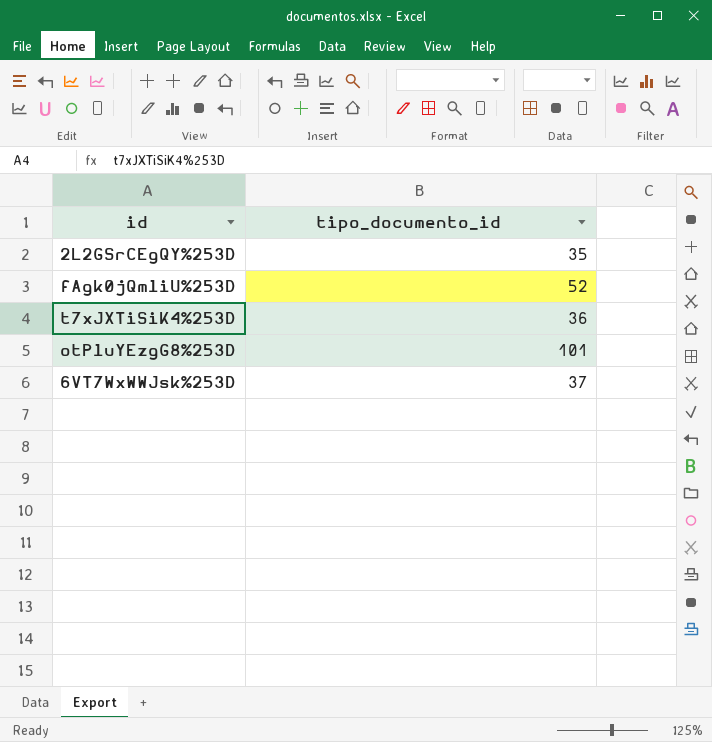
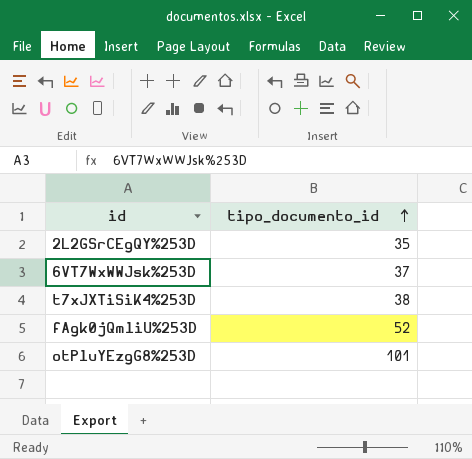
row order: none -> tipo_documento_id ascending
t7xJXTiSiK4%253D | tipo_documento_id: 36 -> 38

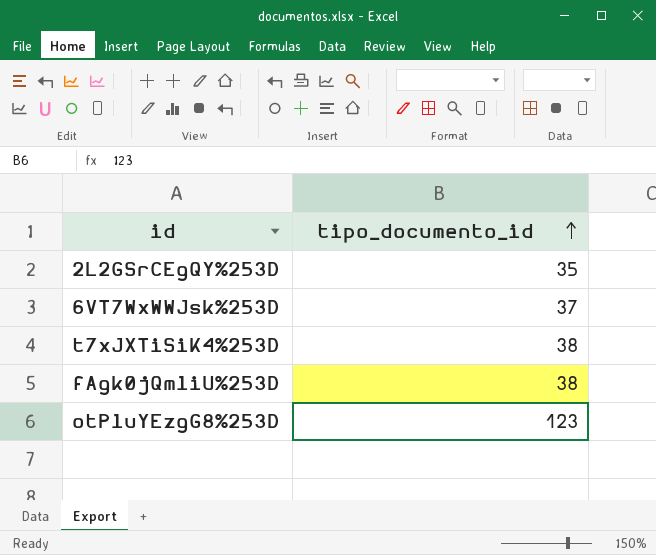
fAgk0jQmliU%253D | tipo_documento_id: 52 -> 38
otPluYEzgG8%253D | tipo_documento_id: 101 -> 123

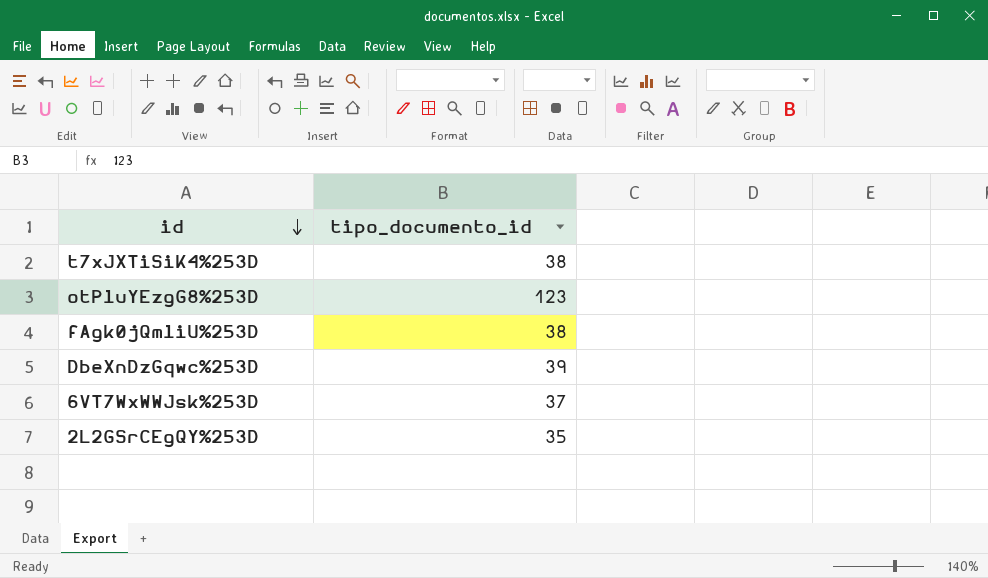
row order: tipo_documento_id ascending -> id descending
row DbeXnDzGqwc%253D: none -> 39

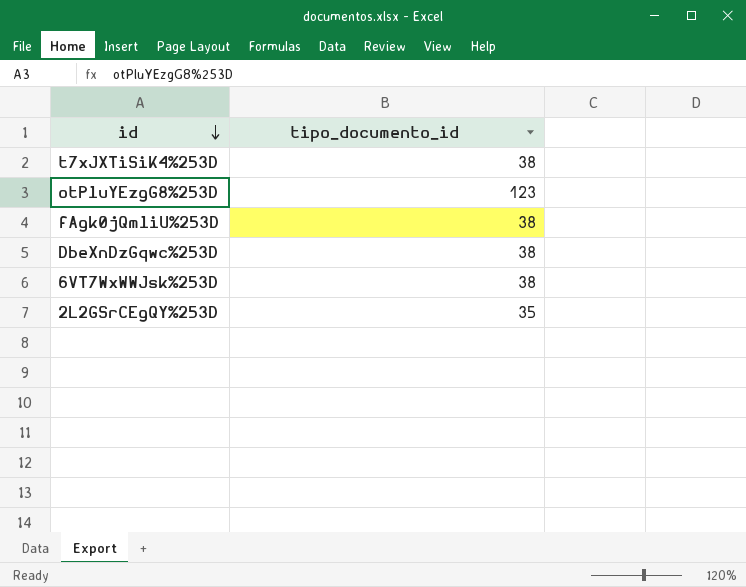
DbeXnDzGqwc%253D | tipo_documento_id: 39 -> 38
6VT7WxWWJsk%253D | tipo_documento_id: 37 -> 38

